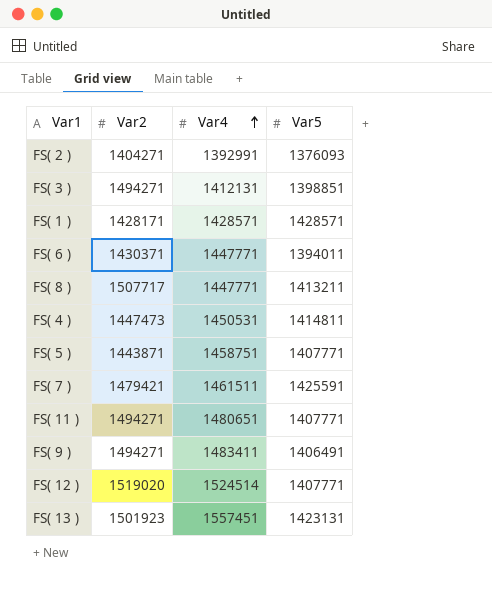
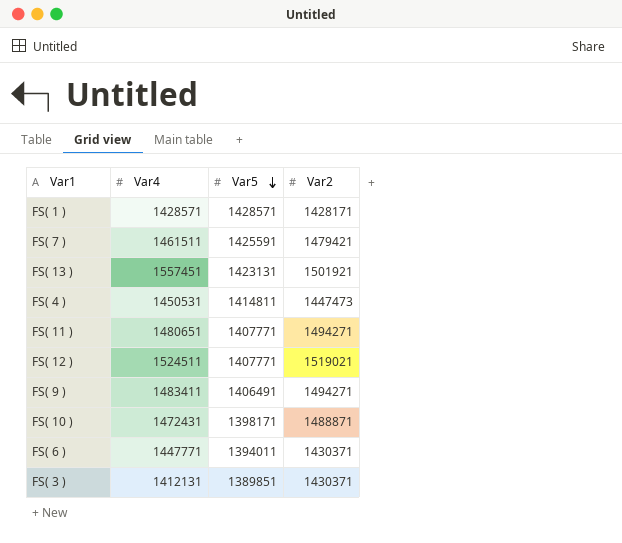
row order: Var4 ascending -> Var5 descending
column Var2 | position: 2 -> 4
row FS( 2 ): 1404271 | 1392991 | 1376093 -> none
row FS( 8 ): 1507717 | 1447771 | 1413211 -> none
row FS( 5 ): 1443871 | 1458751 | 1407771 -> none
FS( 13 ) | Var2: 1501923 -> 1501921
FS( 12 ) | Var4: 1524514 -> 1524511
FS( 12 ) | Var2: 1519020 -> 1519021
row FS( 10 ): none -> 1472431 | 1398171 | 1488871
FS( 3 ) | Var5: 1398851 -> 1389851
FS( 3 ) | Var2: 1494271 -> 1430371

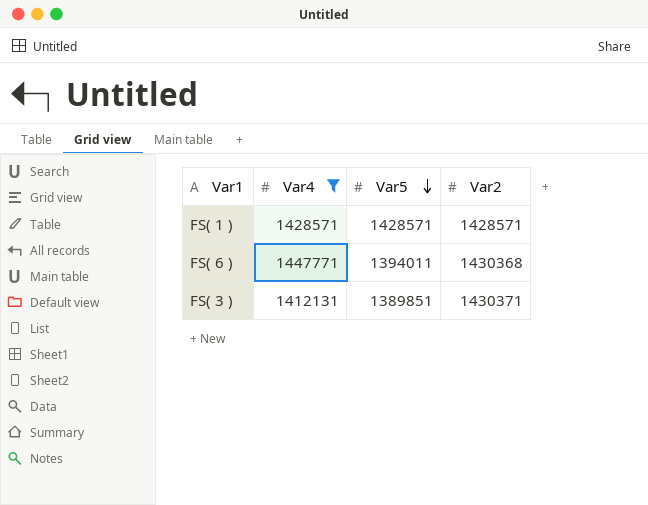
filter: none -> Var4 <= 1447771
FS( 1 ) | Var2: 1428171 -> 1428571
FS( 6 ) | Var2: 1430371 -> 1430368

